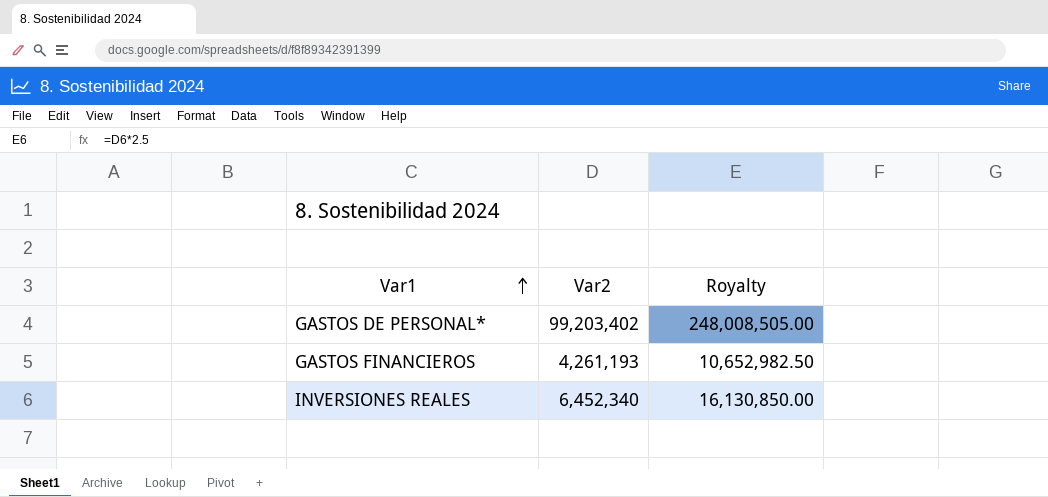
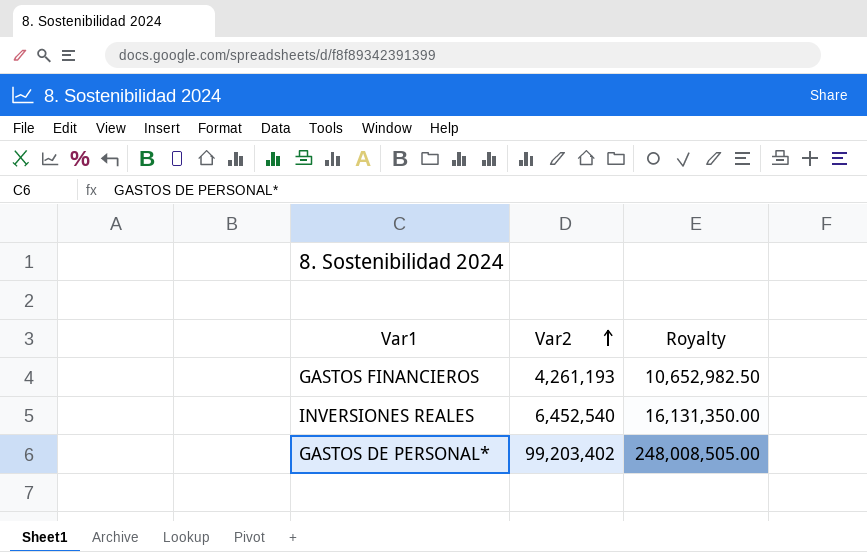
row order: Var1 ascending -> Var2 ascending
INVERSIONES REALES | Var2: 6,452,340 -> 6,452,540
INVERSIONES REALES | Royalty: 16,130,850.00 -> 16,131,350.00

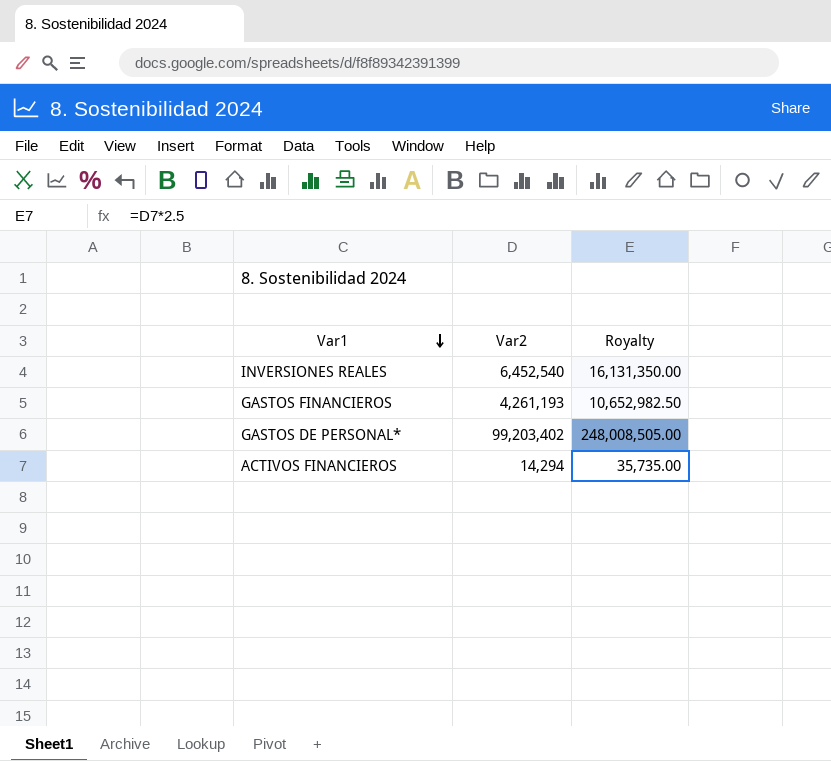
row order: Var2 ascending -> Var1 descending
row ACTIVOS FINANCIEROS: none -> 14,294 | 35,735.00

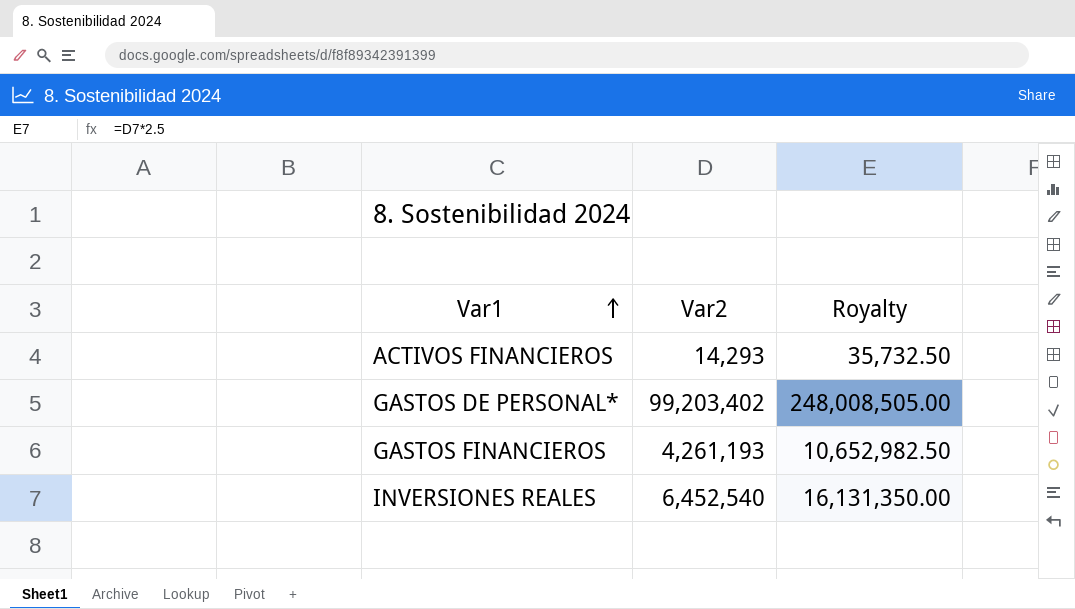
row order: Var1 descending -> Var1 ascending
ACTIVOS FINANCIEROS | Var2: 14,294 -> 14,293
ACTIVOS FINANCIEROS | Royalty: 35,735.00 -> 35,732.50

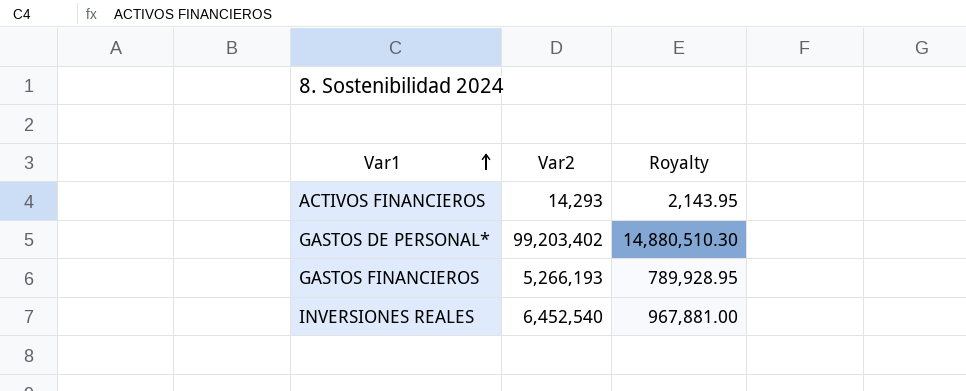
column Royalty | formula: [Var2] * 2.5 -> [Var2] * 0.15
GASTOS FINANCIEROS | Var2: 4,261,193 -> 5,266,193

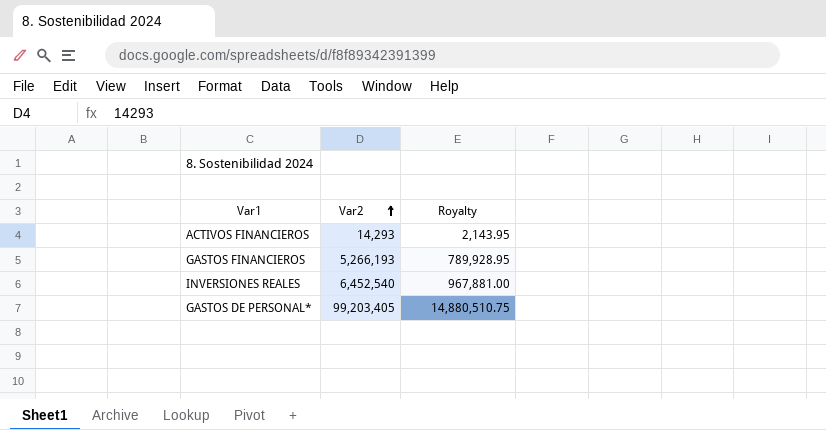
row order: Var1 ascending -> Var2 ascending
GASTOS DE PERSONAL* | Var2: 99,203,402 -> 99,203,405
GASTOS DE PERSONAL* | Royalty: 14,880,510.30 -> 14,880,510.75

